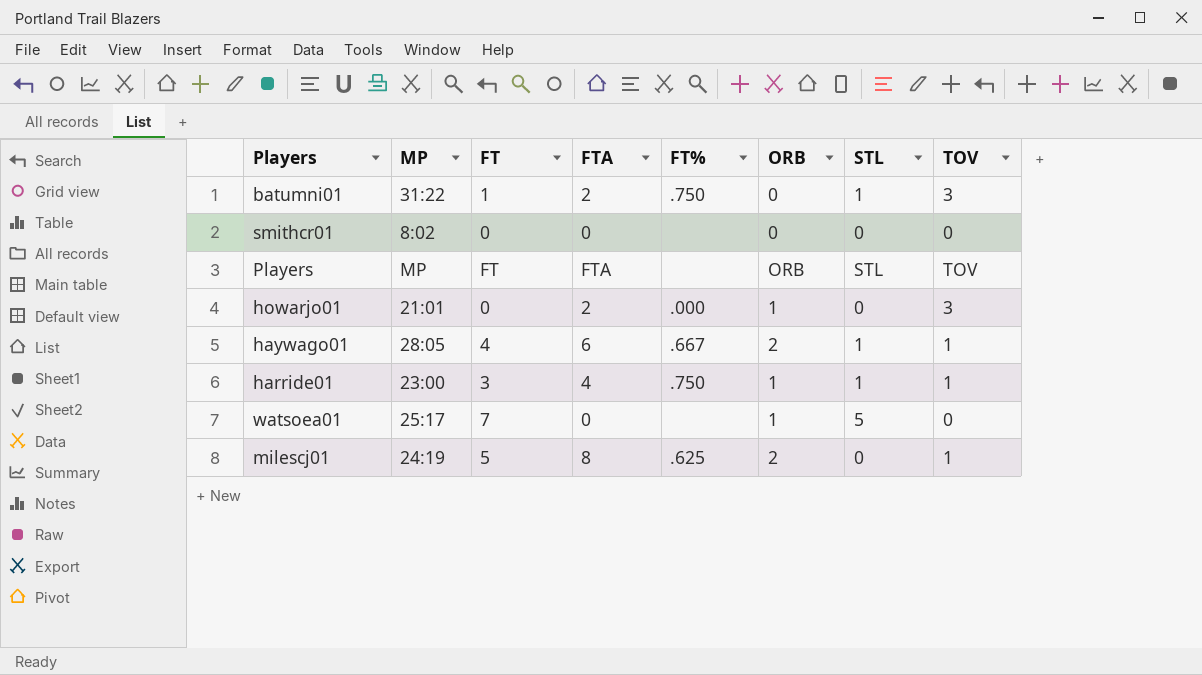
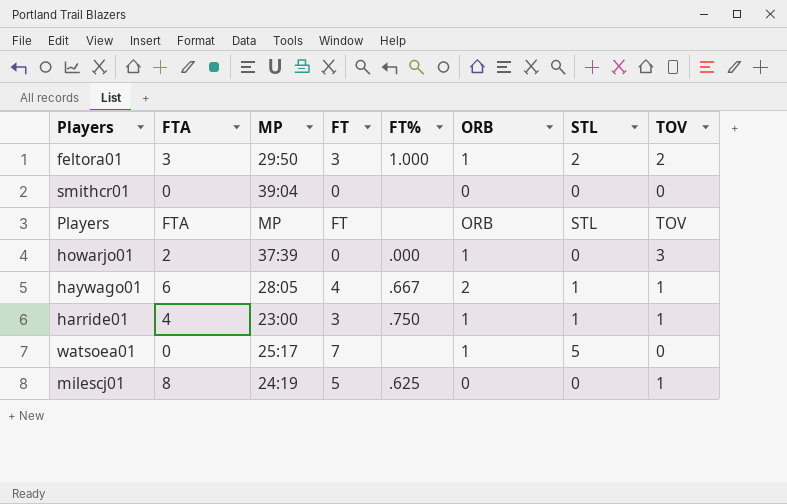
column FTA | position: 4 -> 2
row batumni01: 31:22 | 1 | 2 | .750 | 0 | 1 | 3 -> none
row feltora01: none -> 3 | 29:50 | 3 | 1.000 | 1 | 2 | 2
smithcr01 | MP: 8:02 -> 39:04
howarjo01 | MP: 21:01 -> 37:39
milescj01 | ORB: 2 -> 0

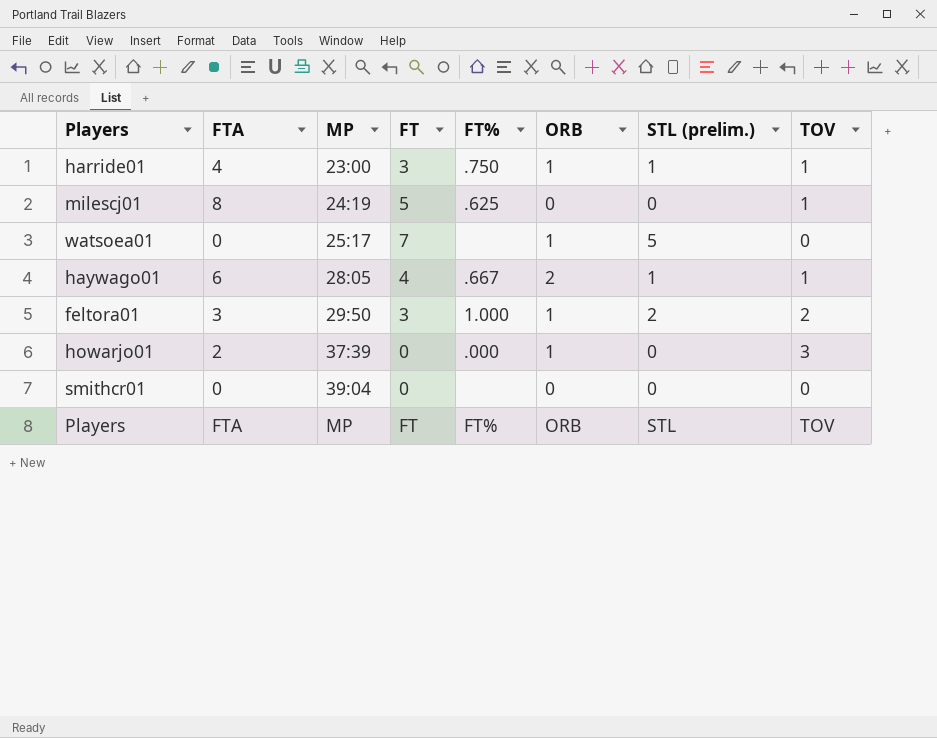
row order: none -> MP ascending
column name: STL -> STL (prelim.)
Players | FT%: none -> FT%

